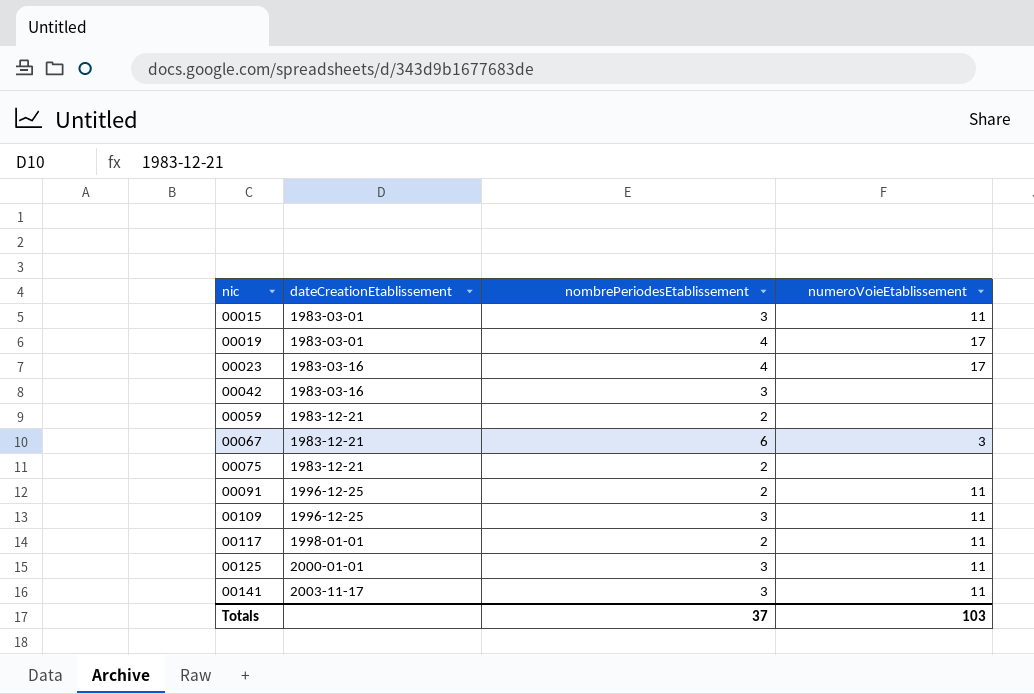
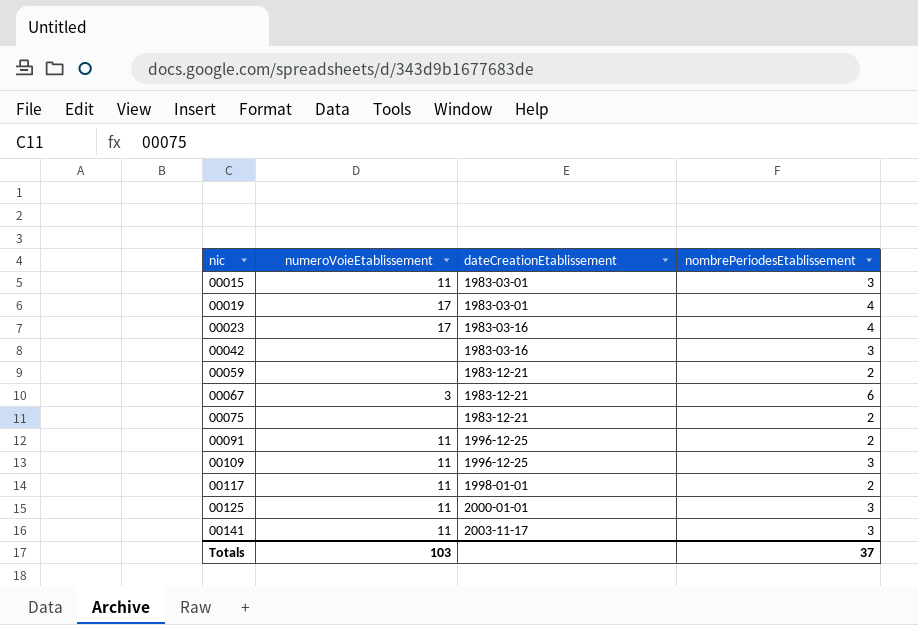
column numeroVoieEtablissement | position: 4 -> 2

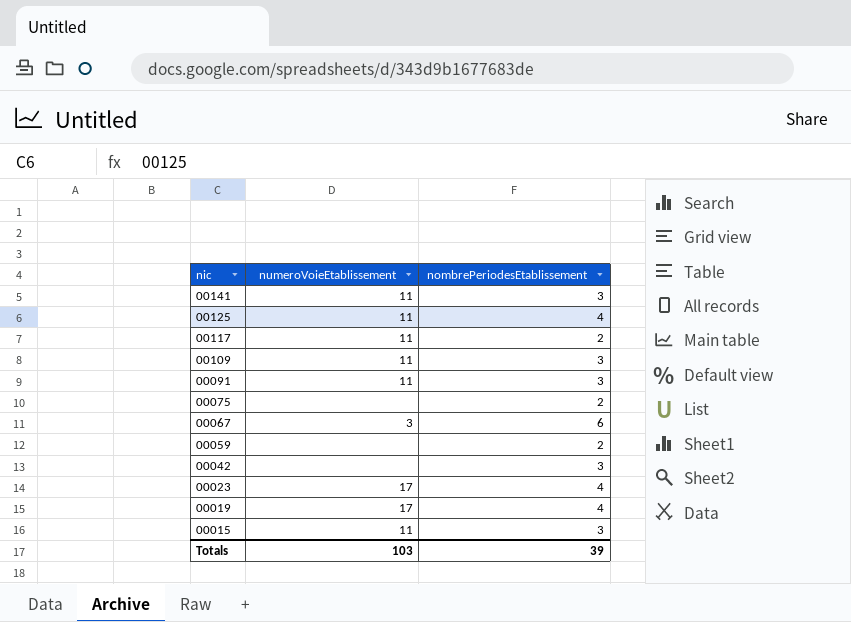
row order: nic ascending -> nic descending
column dateCreationEtablissement | position: 3 -> none
00125 | nombrePeriodesEtablissement: 3 -> 4
00091 | nombrePeriodesEtablissement: 2 -> 3
Totals | nombrePeriodesEtablissement: 37 -> 39

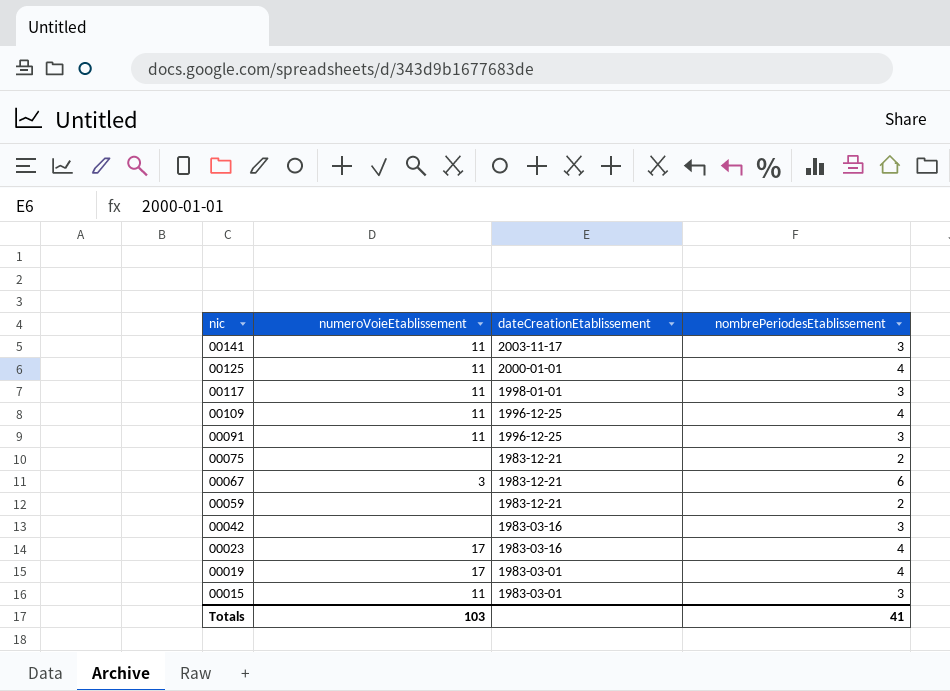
column dateCreationEtablissement | position: none -> 3
00117 | nombrePeriodesEtablissement: 2 -> 3
00109 | nombrePeriodesEtablissement: 3 -> 4
Totals | nombrePeriodesEtablissement: 39 -> 41

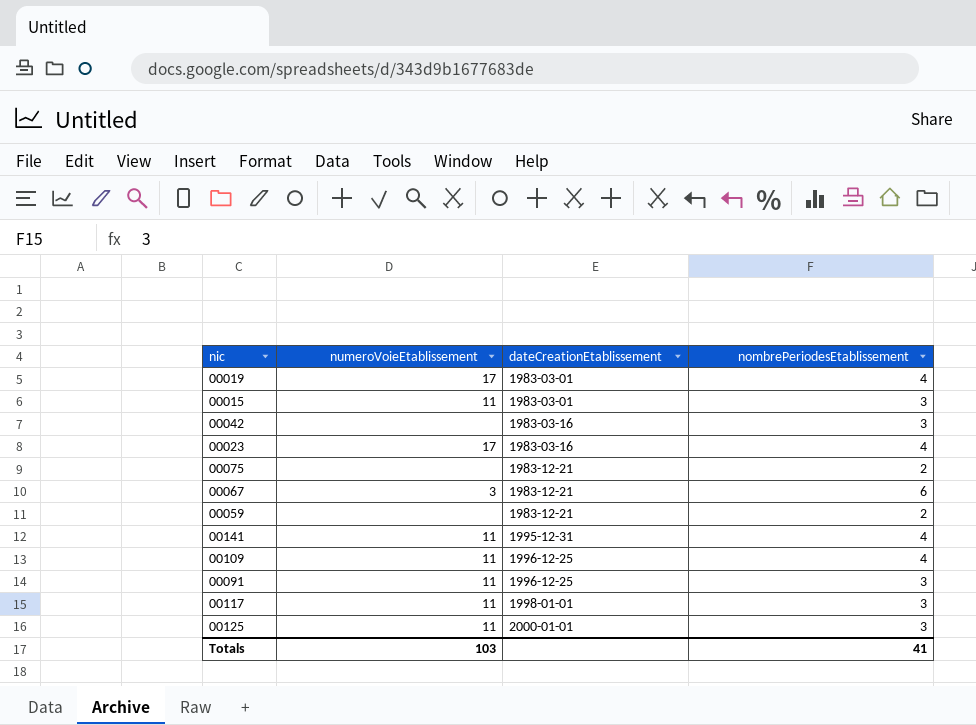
row order: nic descending -> dateCreationEtablissement ascending
00141 | dateCreationEtablissement: 2003-11-17 -> 1995-12-31
00141 | nombrePeriodesEtablissement: 3 -> 4
00125 | nombrePeriodesEtablissement: 4 -> 3

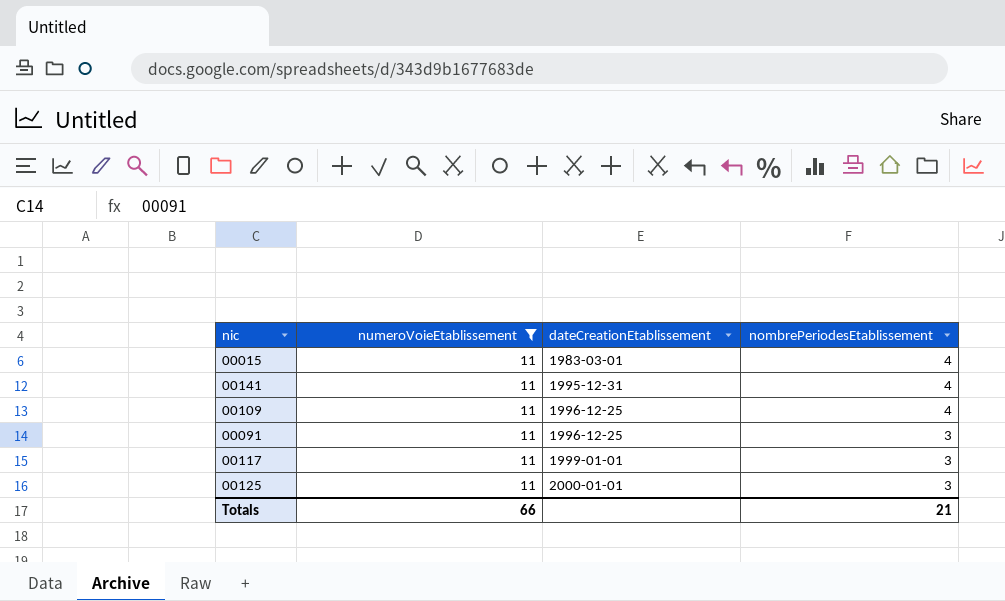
filter: none -> numeroVoieEtablissement = 11
00015 | nombrePeriodesEtablissement: 3 -> 4
00117 | dateCreationEtablissement: 1998-01-01 -> 1999-01-01
Totals | numeroVoieEtablissement: 103 -> 66
Totals | nombrePeriodesEtablissement: 41 -> 21

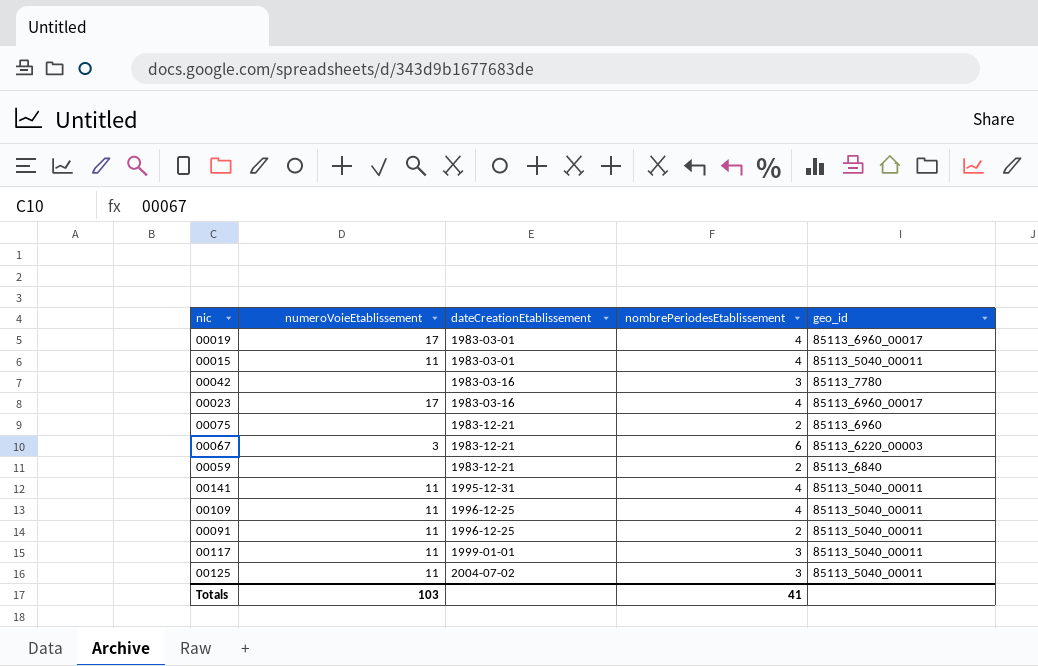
filter: numeroVoieEtablissement = 11 -> none
column geo_id | position: none -> 5
00091 | nombrePeriodesEtablissement: 3 -> 2
00125 | dateCreationEtablissement: 2000-01-01 -> 2004-07-02
Totals | numeroVoieEtablissement: 66 -> 103
Totals | nombrePeriodesEtablissement: 21 -> 41

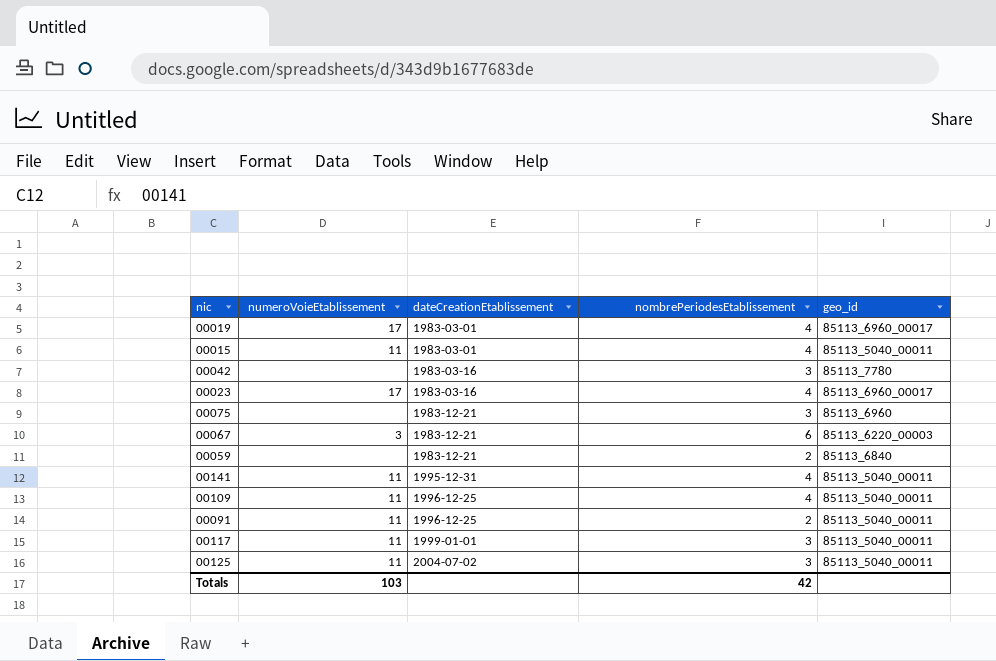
00075 | nombrePeriodesEtablissement: 2 -> 3
Totals | nombrePeriodesEtablissement: 41 -> 42

